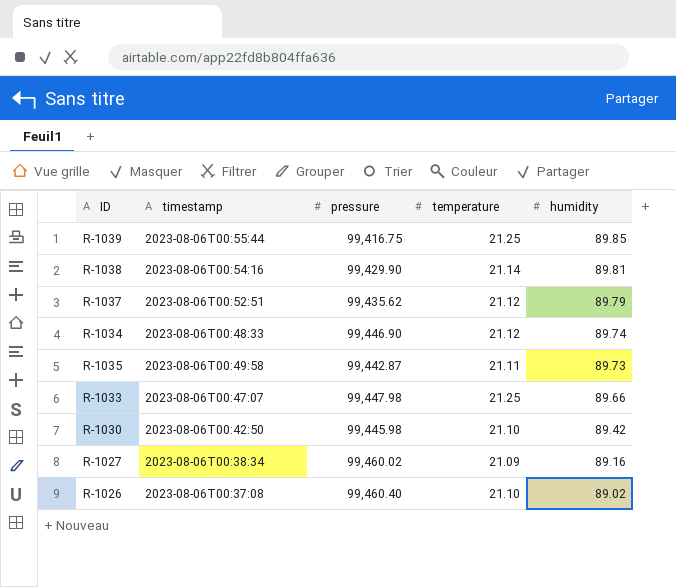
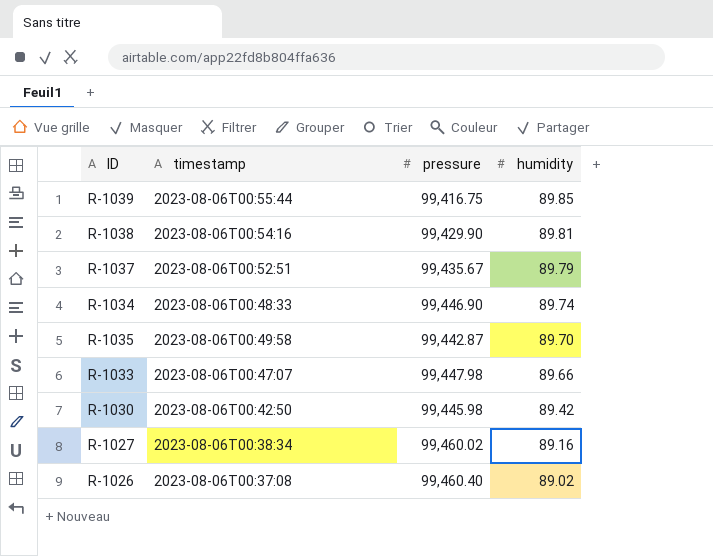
column temperature | position: 4 -> none
R-1037 | pressure: 99,435.62 -> 99,435.67
R-1035 | humidity: 89.73 -> 89.70

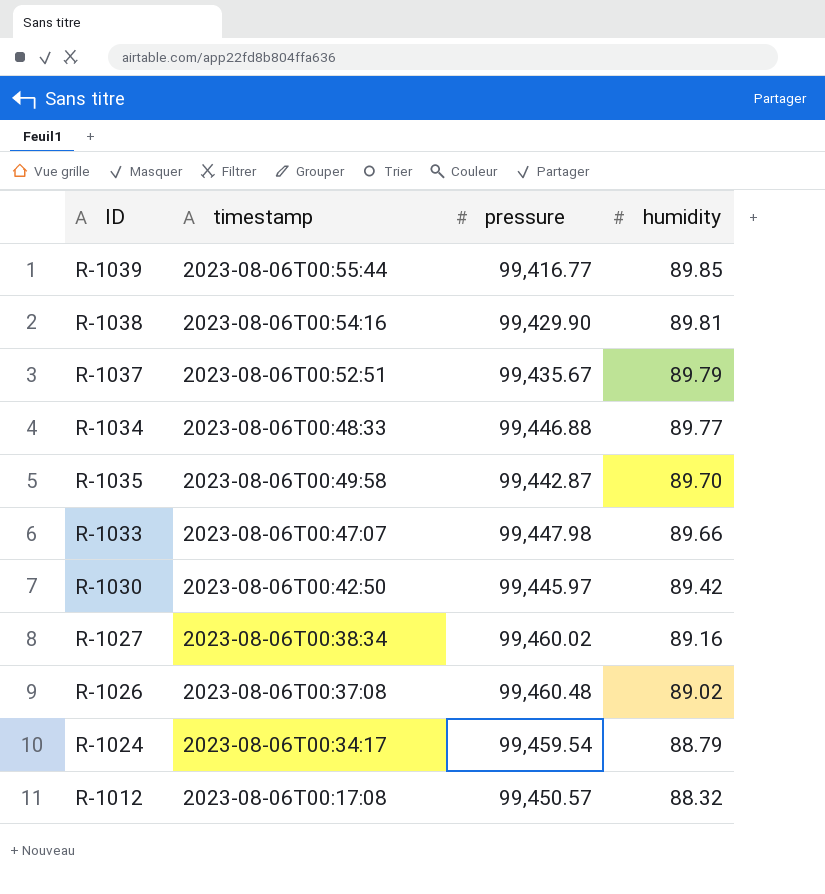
R-1039 | pressure: 99,416.75 -> 99,416.77
R-1034 | pressure: 99,446.90 -> 99,446.88
R-1034 | humidity: 89.74 -> 89.77
R-1030 | pressure: 99,445.98 -> 99,445.97
R-1026 | pressure: 99,460.40 -> 99,460.48
row R-1024: none -> 2023-08-06T00:34:17 | 99,459.54 | 88.79
row R-1012: none -> 2023-08-06T00:17:08 | 99,450.57 | 88.32

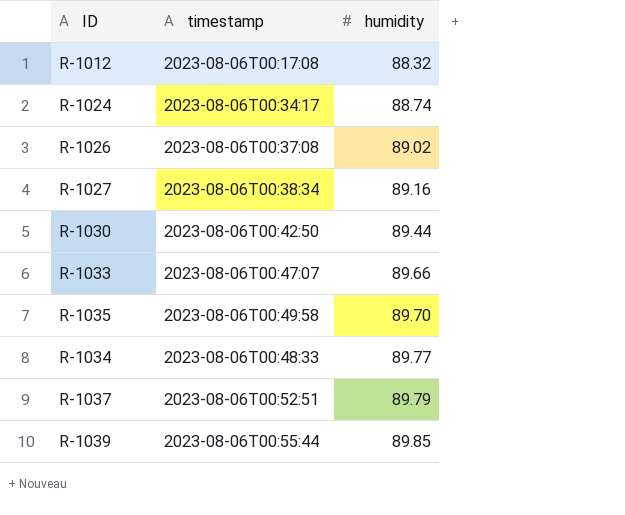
row order: humidity descending -> humidity ascending
column pressure | position: 3 -> none
row R-1038: 2023-08-06T00:54:16 | 99,429.90 | 89.81 -> none
R-1024 | humidity: 88.79 -> 88.74
R-1030 | humidity: 89.42 -> 89.44

